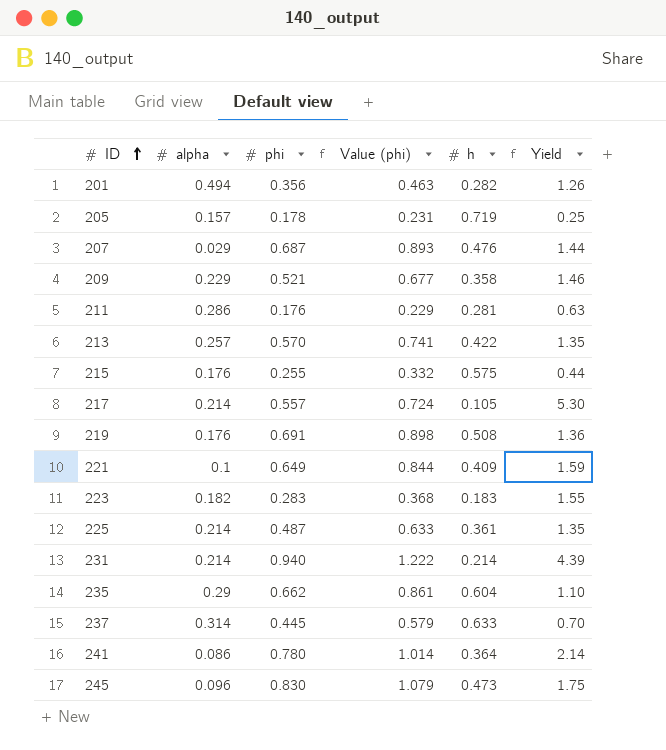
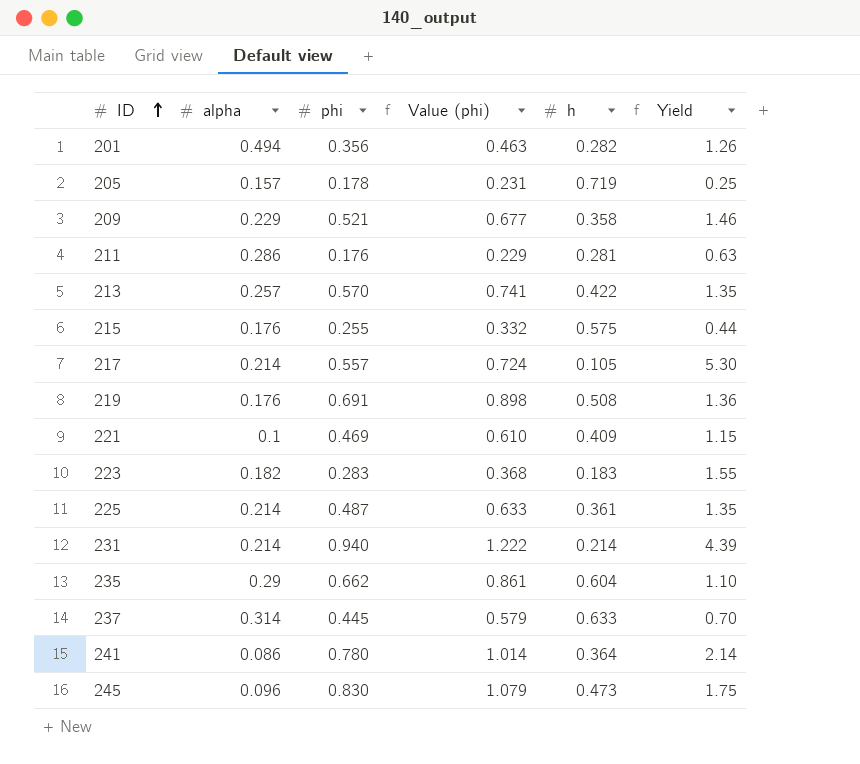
row 207: 0.029 | 0.687 | 0.893 | 0.476 | 1.44 -> none
221 | phi: 0.649 -> 0.469
221 | Value (phi): 0.844 -> 0.610
221 | Yield: 1.59 -> 1.15

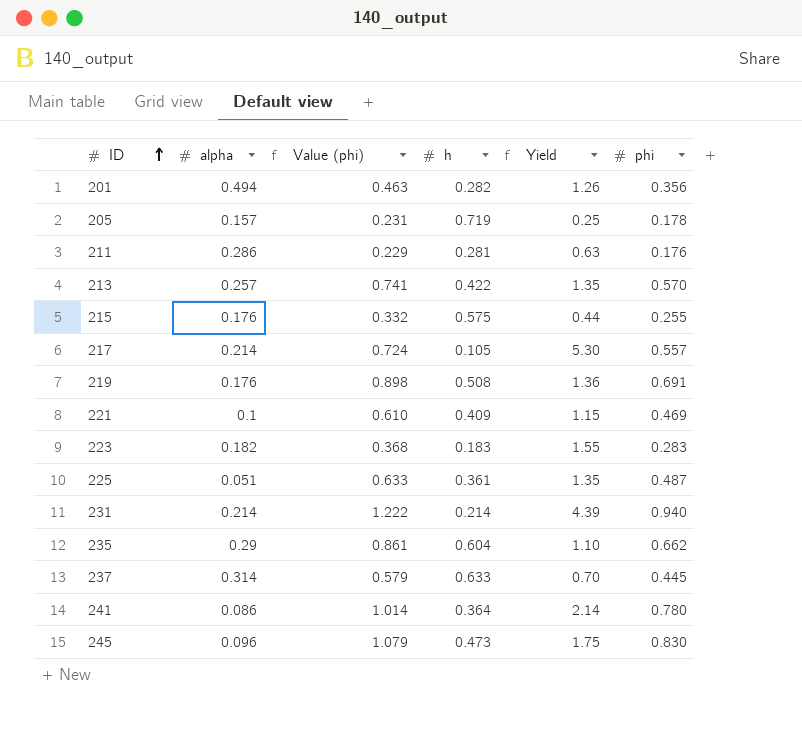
column phi | position: 3 -> 6
row 209: 0.229 | 0.521 | 0.677 | 0.358 | 1.46 -> none
225 | alpha: 0.214 -> 0.051

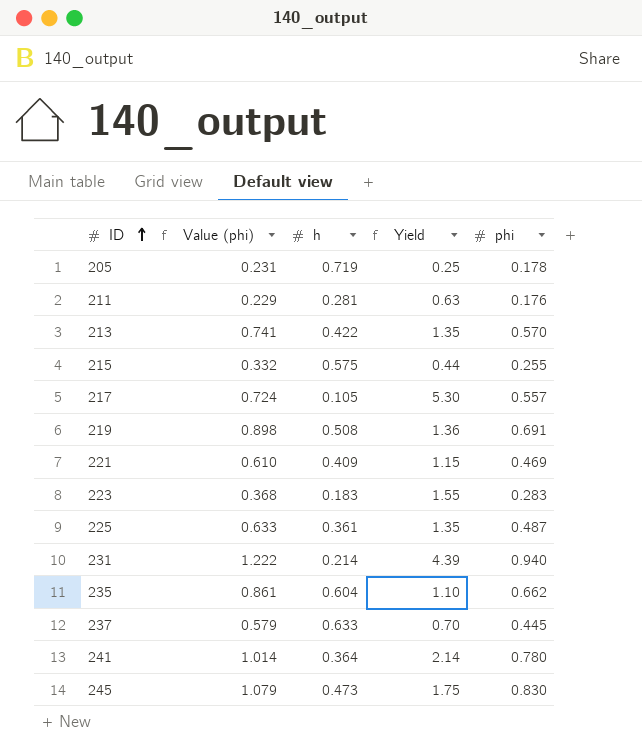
column alpha | position: 2 -> none
row 201: 0.494 | 0.463 | 0.282 | 1.26 | 0.356 -> none

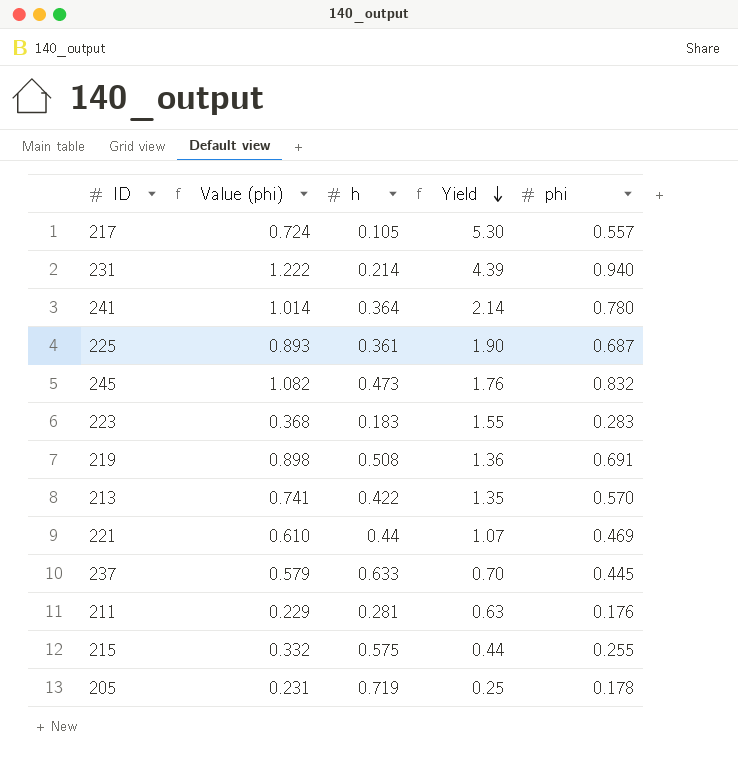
row order: ID ascending -> Yield descending
row 235: 0.861 | 0.604 | 1.10 | 0.662 -> none
225 | Value (phi): 0.633 -> 0.893
225 | Yield: 1.35 -> 1.90
225 | phi: 0.487 -> 0.687
245 | Value (phi): 1.079 -> 1.082
245 | Yield: 1.75 -> 1.76
245 | phi: 0.830 -> 0.832
221 | h: 0.409 -> 0.44
221 | Yield: 1.15 -> 1.07

